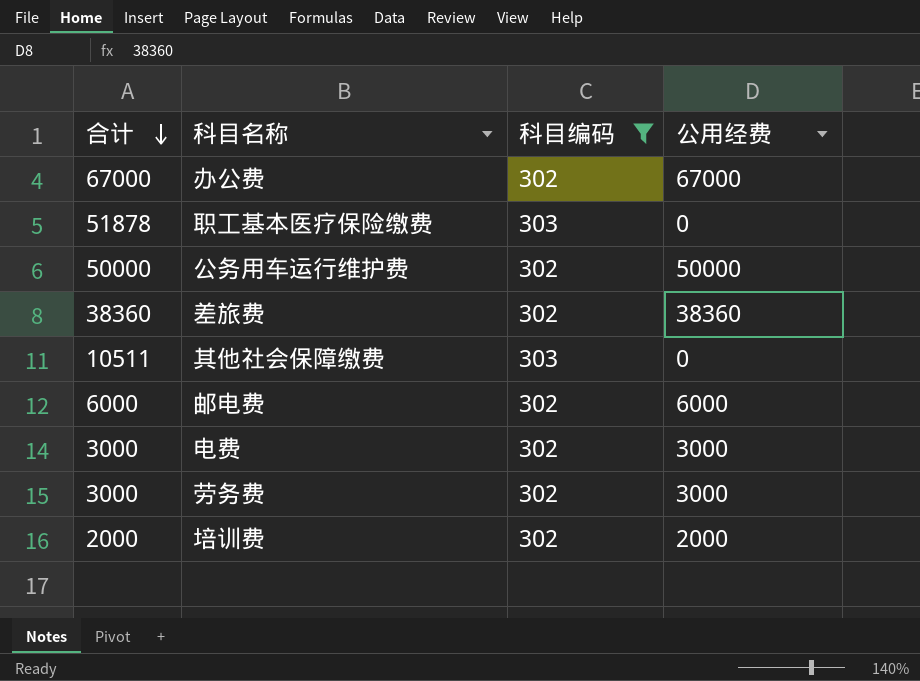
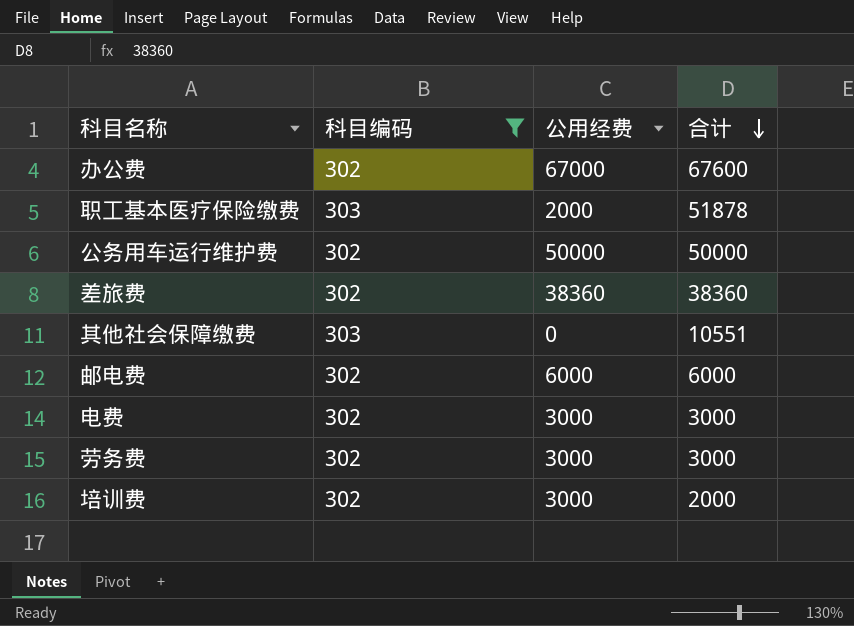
column 合计 | position: 1 -> 4
办公费 | 合计: 67000 -> 67600
职工基本医疗保险缴费 | 公用经费: 0 -> 2000
其他社会保障缴费 | 合计: 10511 -> 10551
培训费 | 公用经费: 2000 -> 3000

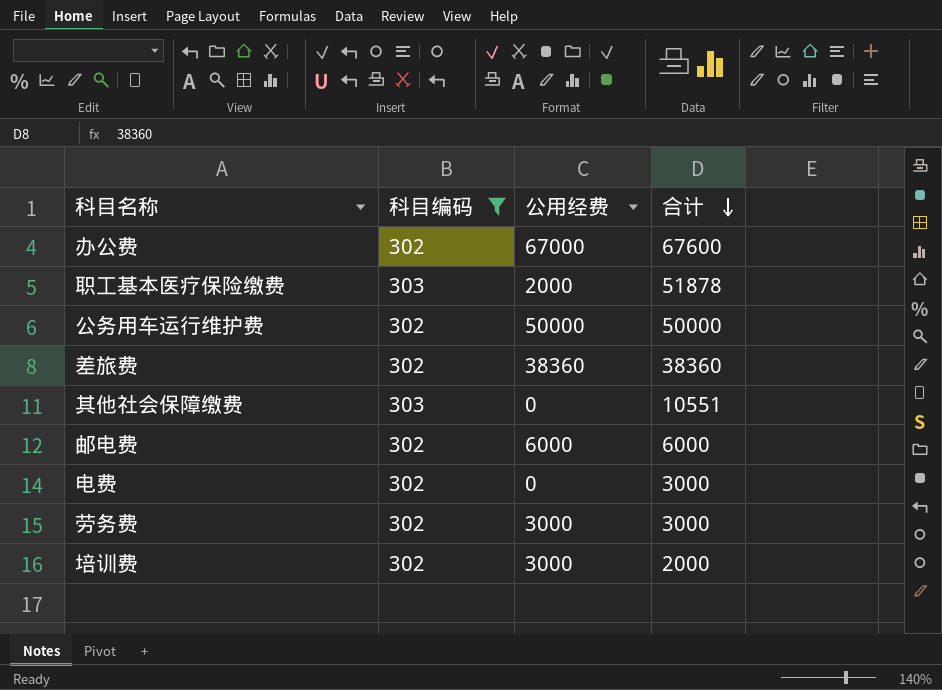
电费 | 公用经费: 3000 -> 0

